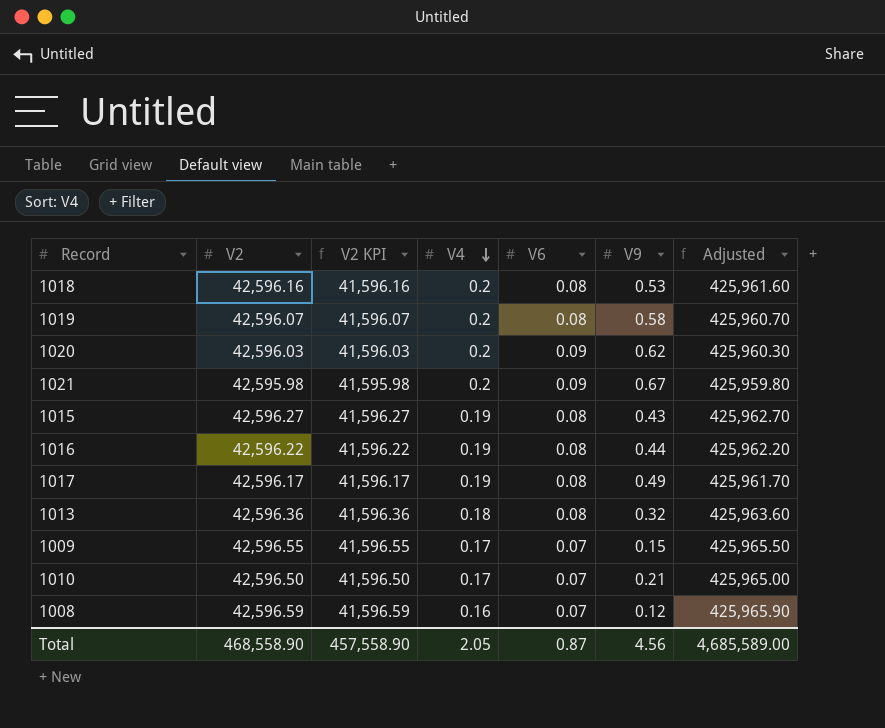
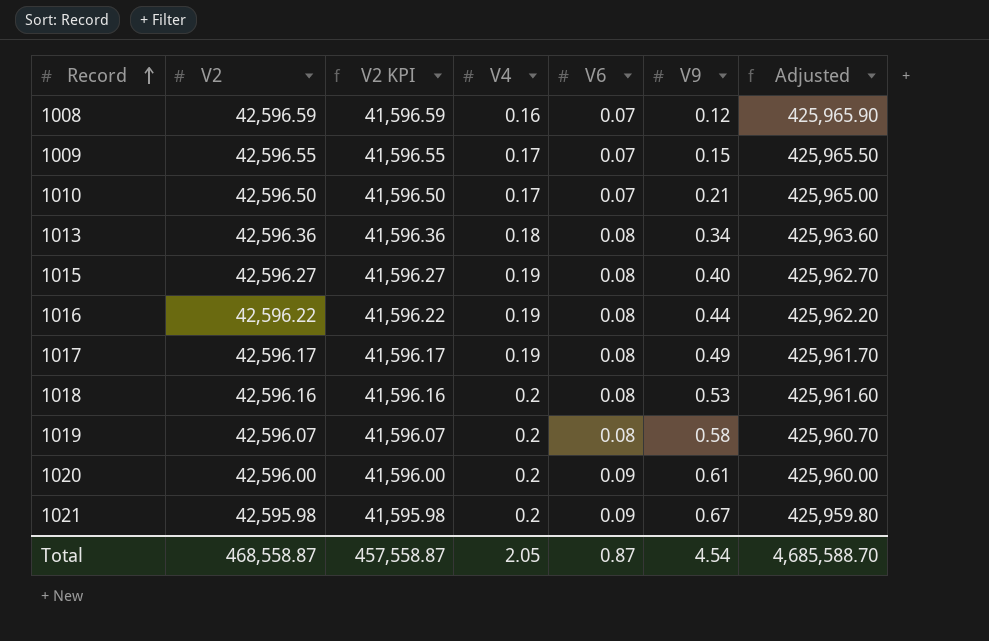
row order: V4 descending -> Record ascending
1013 | V9: 0.32 -> 0.34
1015 | V9: 0.43 -> 0.40
1020 | V2: 42,596.03 -> 42,596.00
1020 | V2 KPI: 41,596.03 -> 41,596.00
1020 | V9: 0.62 -> 0.61
1020 | Adjusted: 425,960.30 -> 425,960.00
Total | V2: 468,558.90 -> 468,558.87
Total | V2 KPI: 457,558.90 -> 457,558.87
Total | V9: 4.56 -> 4.54
Total | Adjusted: 4,685,589.00 -> 4,685,588.70

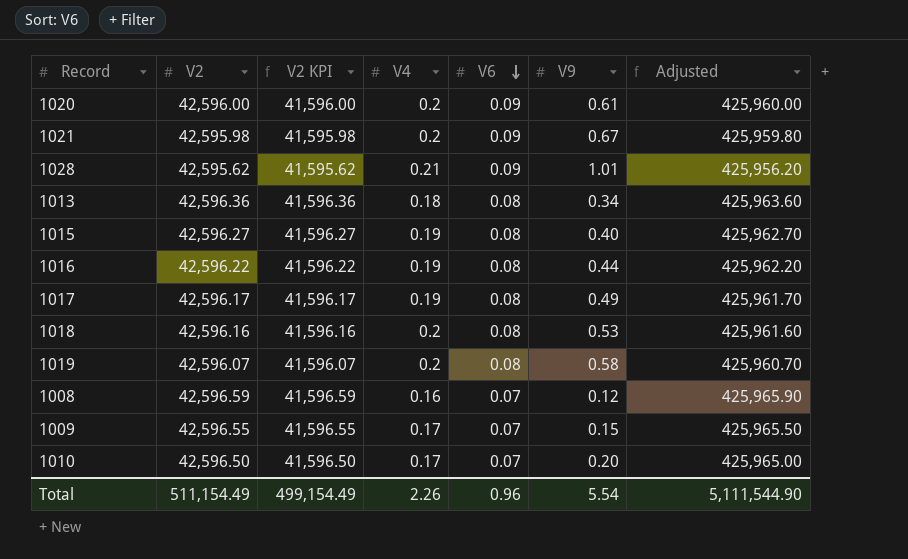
row order: Record ascending -> V6 descending
row 1028: none -> 42,595.62 | 41,595.62 | 0.21 | 0.09 | 1.01 | 425,956.20
1010 | V9: 0.21 -> 0.20
Total | V2: 468,558.87 -> 511,154.49
Total | V2 KPI: 457,558.87 -> 499,154.49
Total | V4: 2.05 -> 2.26
Total | V6: 0.87 -> 0.96
Total | V9: 4.54 -> 5.54
Total | Adjusted: 4,685,588.70 -> 5,111,544.90

